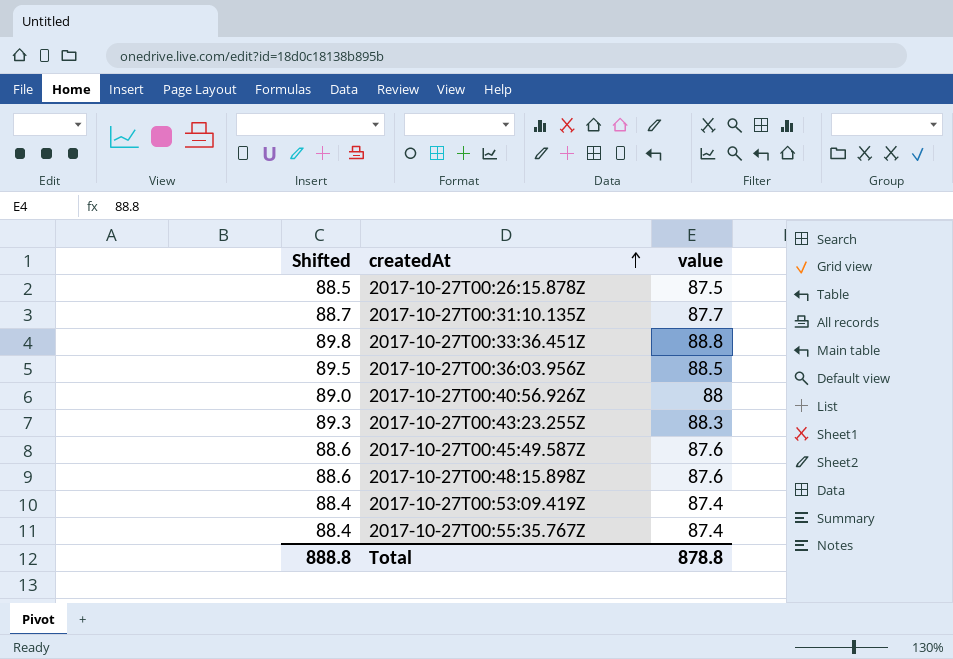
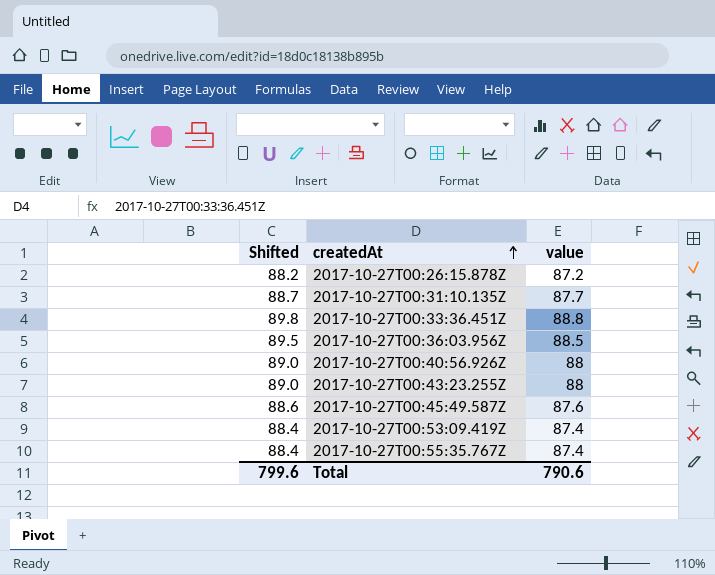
row 2017-10-27T00:48:15.898Z: 88.6 | 87.6 -> none
2017-10-27T00:26:15.878Z | Shifted: 88.5 -> 88.2
2017-10-27T00:26:15.878Z | value: 87.5 -> 87.2
2017-10-27T00:43:23.255Z | Shifted: 89.3 -> 89.0
2017-10-27T00:43:23.255Z | value: 88.3 -> 88
Total | Shifted: 888.8 -> 799.6
Total | value: 878.8 -> 790.6

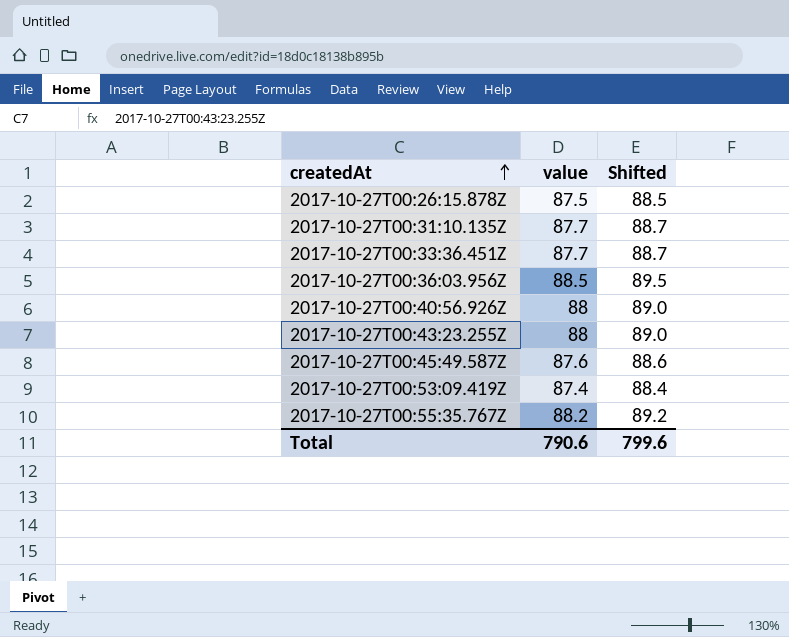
column Shifted | position: 1 -> 3
2017-10-27T00:26:15.878Z | value: 87.2 -> 87.5
2017-10-27T00:26:15.878Z | Shifted: 88.2 -> 88.5
2017-10-27T00:33:36.451Z | value: 88.8 -> 87.7
2017-10-27T00:33:36.451Z | Shifted: 89.8 -> 88.7
2017-10-27T00:55:35.767Z | value: 87.4 -> 88.2
2017-10-27T00:55:35.767Z | Shifted: 88.4 -> 89.2

